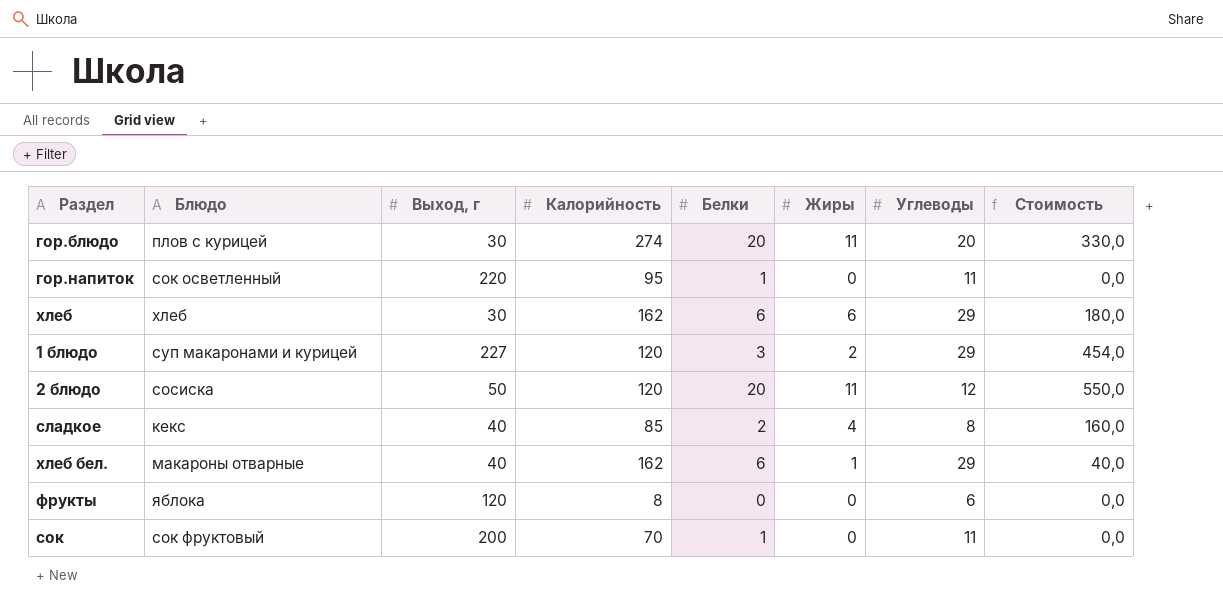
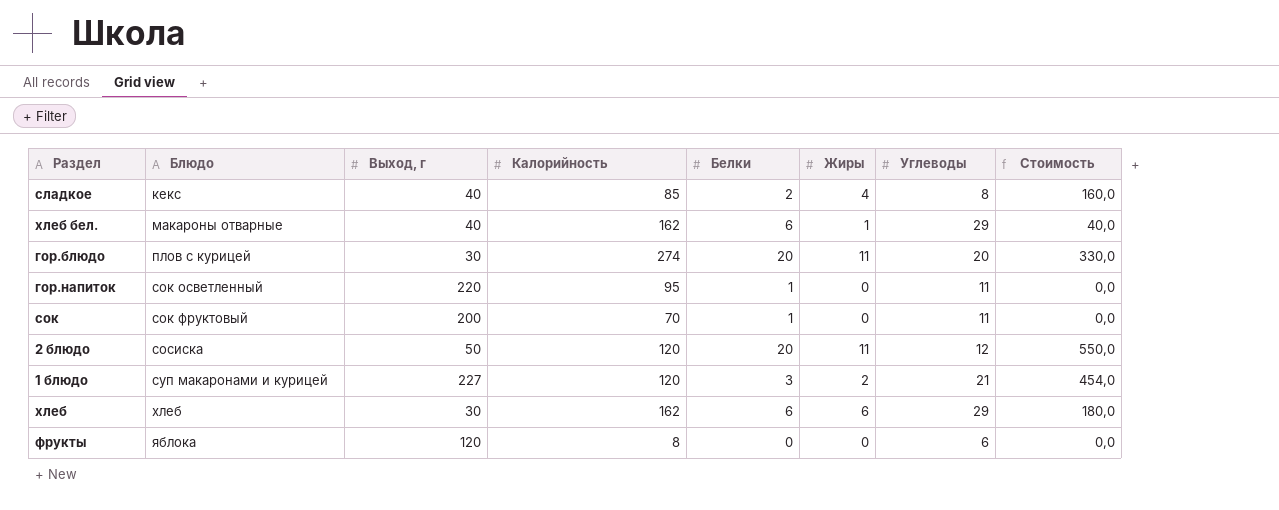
row order: none -> Блюдо ascending
1 блюдо | Углеводы: 29 -> 21

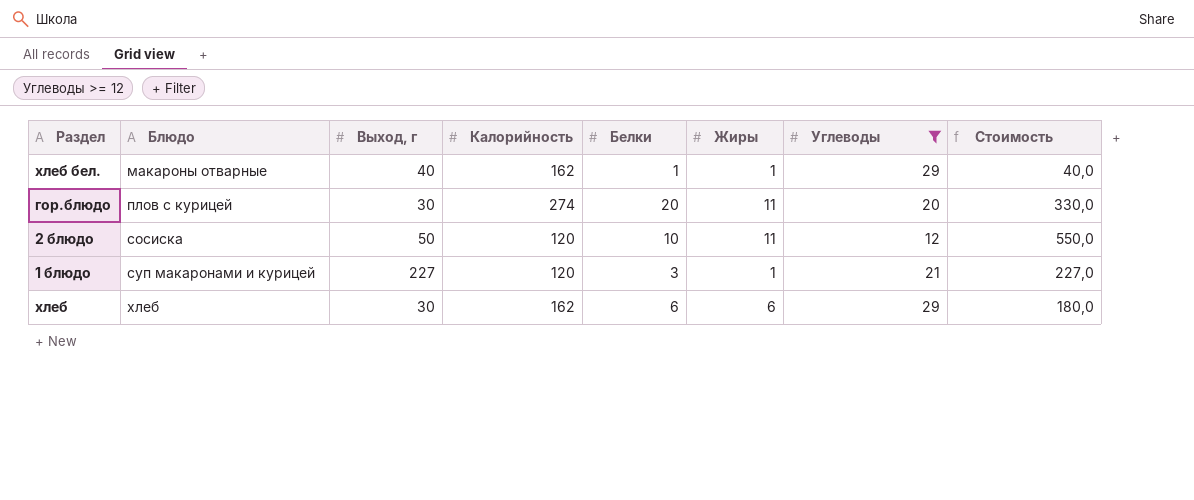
filter: none -> Углеводы >= 12
хлеб бел. | Белки: 6 -> 1
2 блюдо | Белки: 20 -> 10
1 блюдо | Жиры: 2 -> 1
1 блюдо | Стоимость: 454,0 -> 227,0

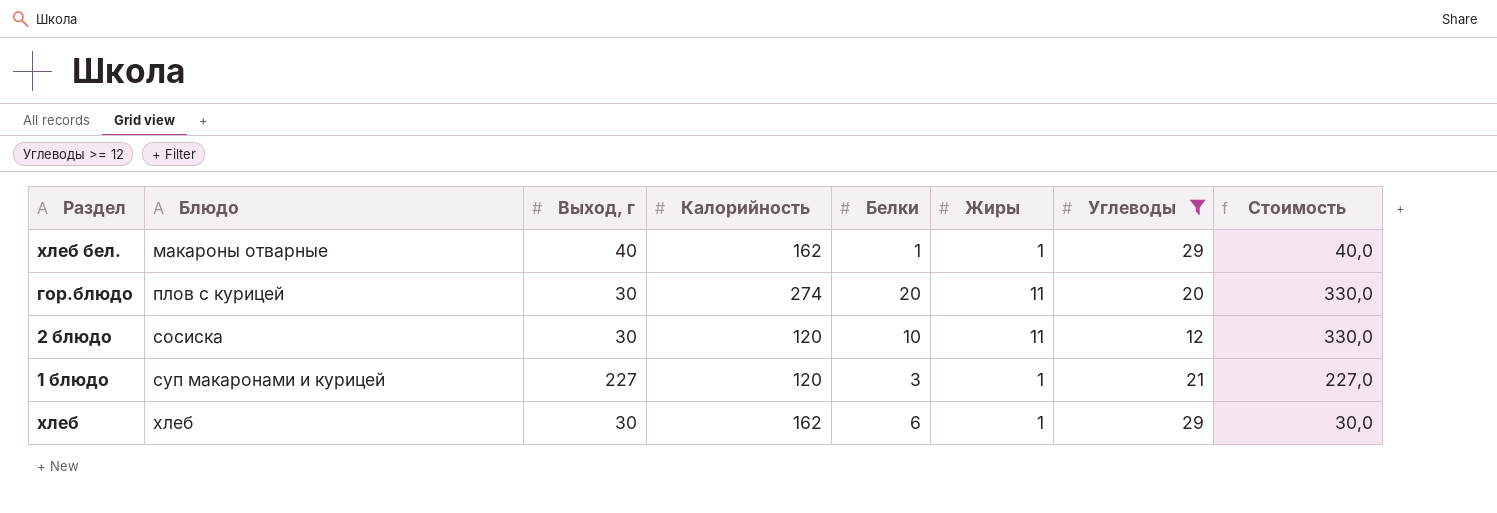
2 блюдо | Выход, г: 50 -> 30
2 блюдо | Стоимость: 550,0 -> 330,0
хлеб | Жиры: 6 -> 1
хлеб | Стоимость: 180,0 -> 30,0

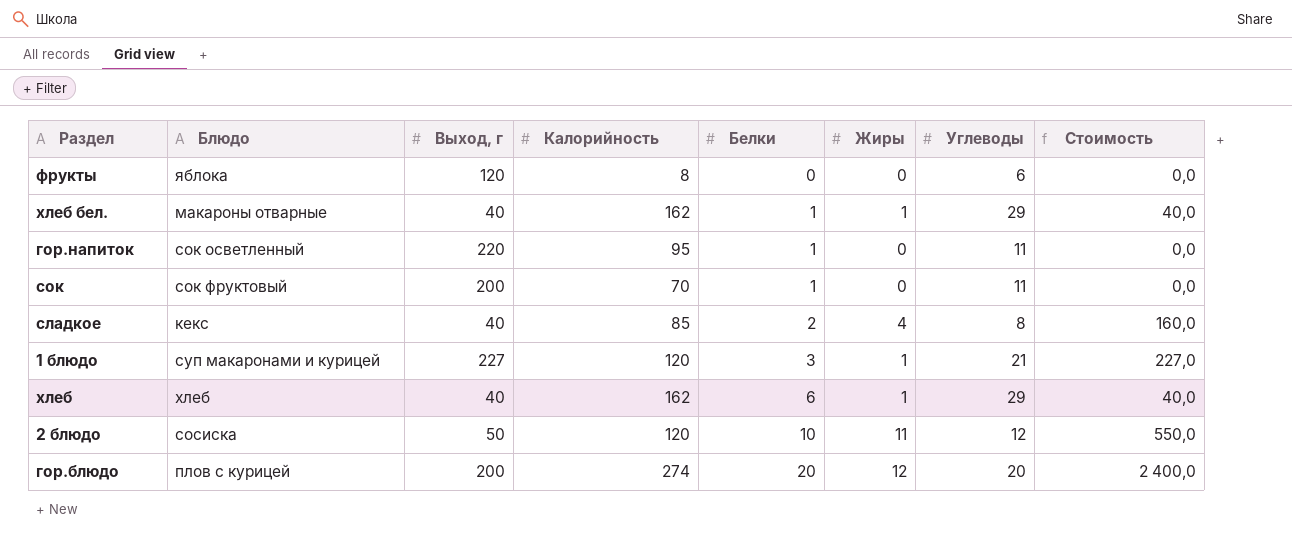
filter: Углеводы >= 12 -> none
row order: Блюдо ascending -> Белки ascending
хлеб | Выход, г: 30 -> 40
хлеб | Стоимость: 30,0 -> 40,0
2 блюдо | Выход, г: 30 -> 50
2 блюдо | Стоимость: 330,0 -> 550,0
гор.блюдо | Выход, г: 30 -> 200
гор.блюдо | Жиры: 11 -> 12
гор.блюдо | Стоимость: 330,0 -> 2 400,0

